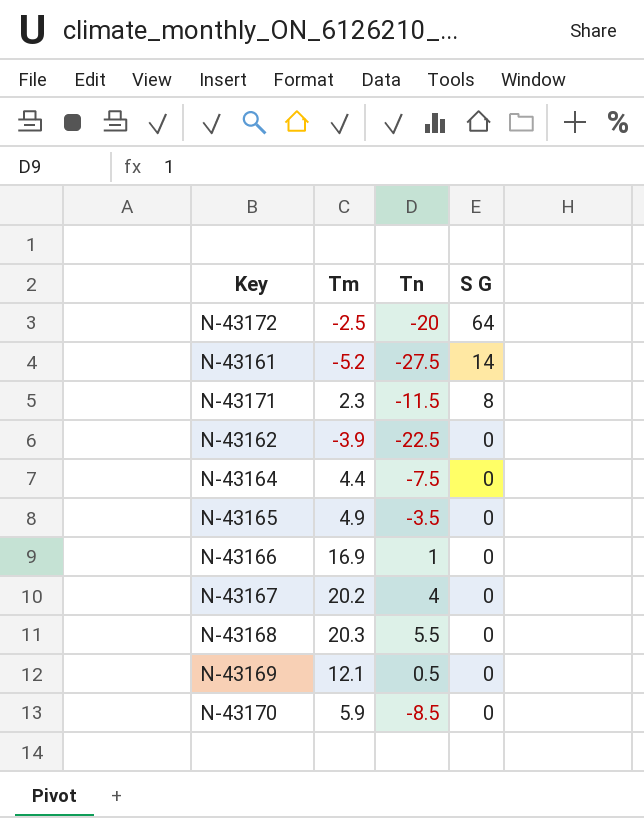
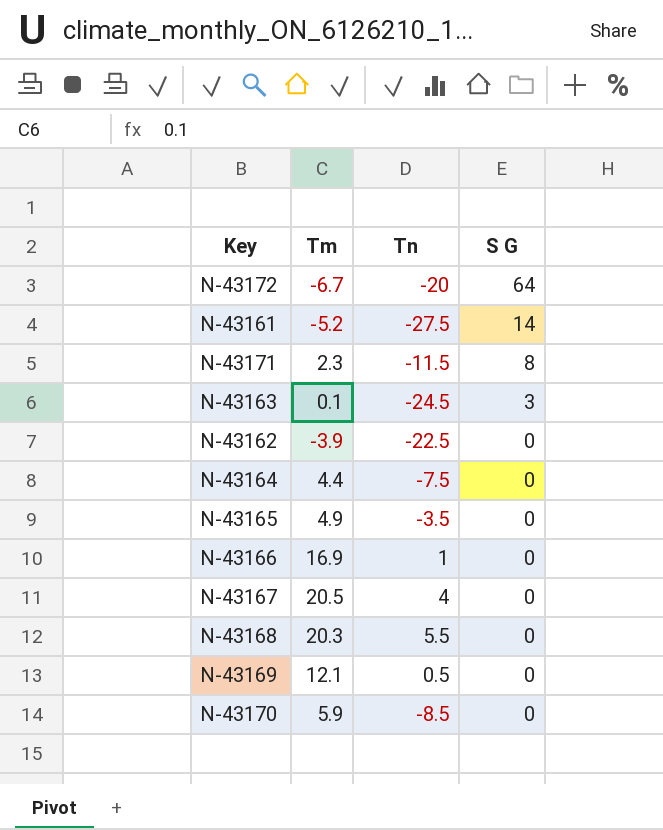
N-43172 | Tm: -2.5 -> -6.7
row N-43163: none -> 0.1 | -24.5 | 3
N-43167 | Tm: 20.2 -> 20.5

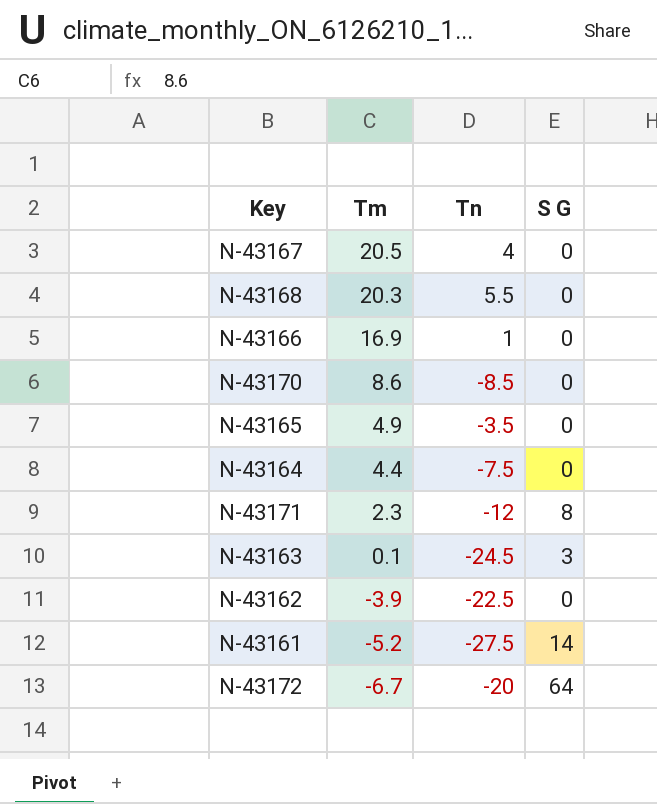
row order: S G descending -> Tm descending
row N-43169: 12.1 | 0.5 | 0 -> none
N-43170 | Tm: 5.9 -> 8.6
N-43171 | Tn: -11.5 -> -12

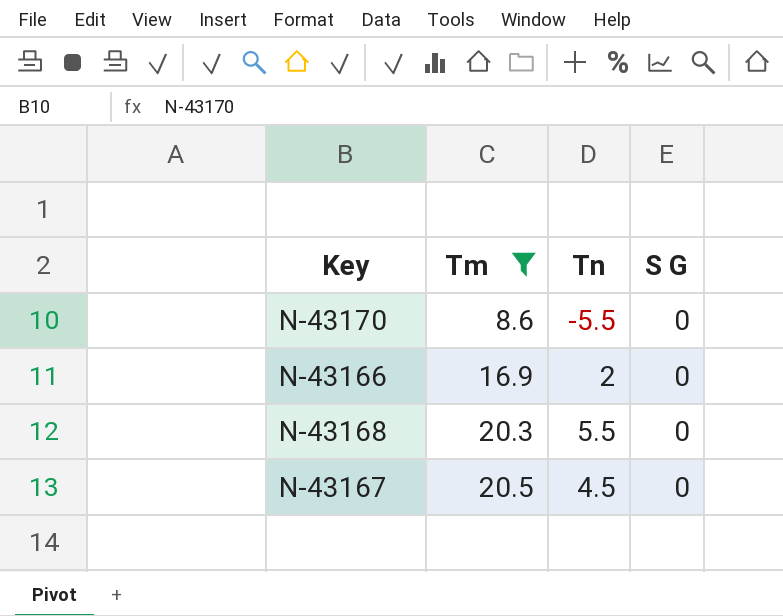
filter: none -> Tm >= 8.6
row order: Tm descending -> Tm ascending
N-43170 | Tn: -8.5 -> -5.5
N-43166 | Tn: 1 -> 2
N-43167 | Tn: 4 -> 4.5

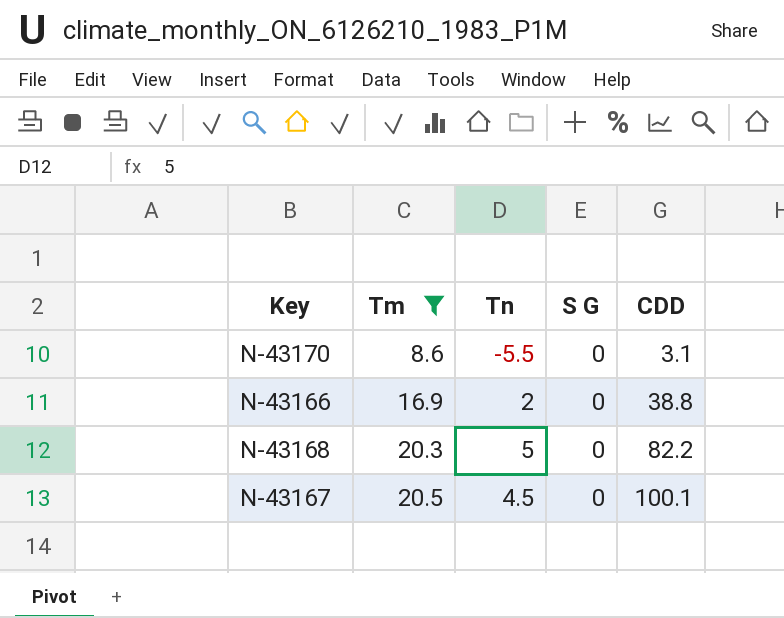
column CDD | position: none -> 5
N-43168 | Tn: 5.5 -> 5

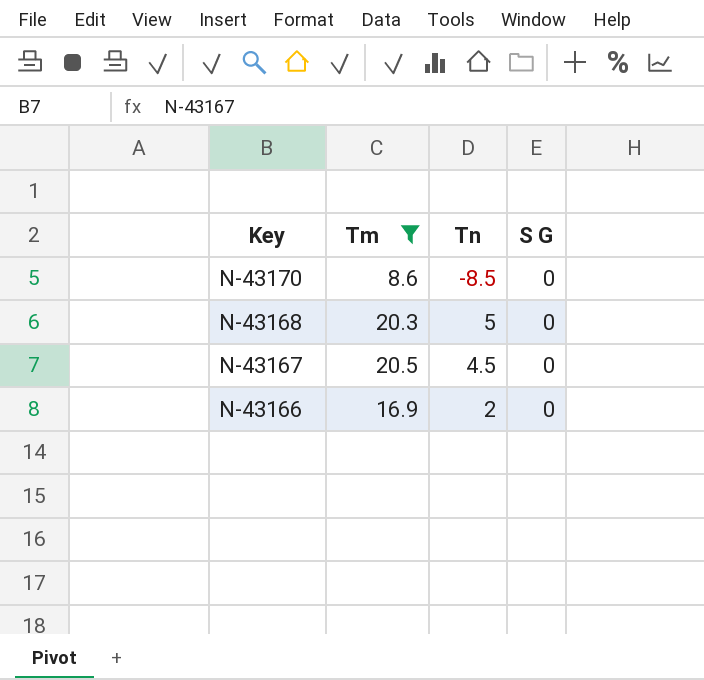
row order: Tm ascending -> Key descending
column CDD | position: 5 -> none
N-43170 | Tn: -5.5 -> -8.5

